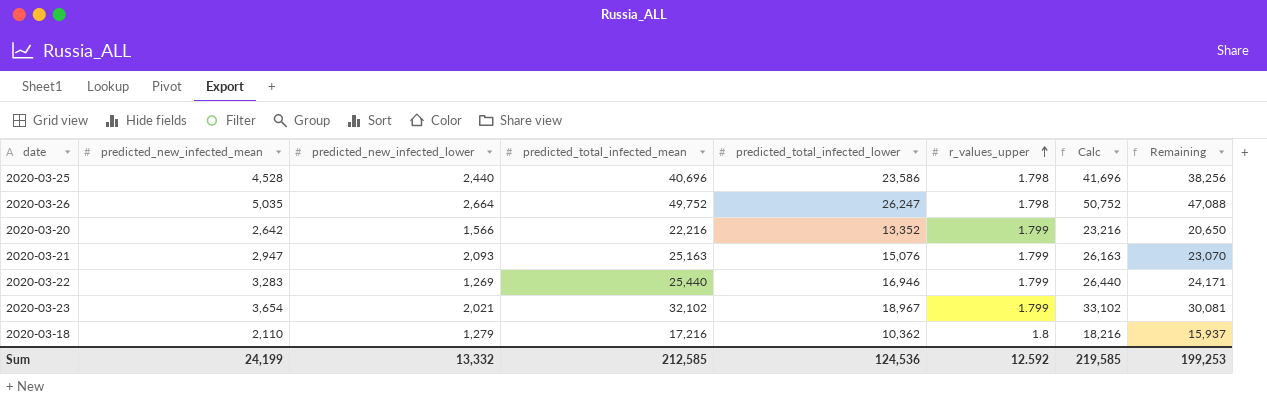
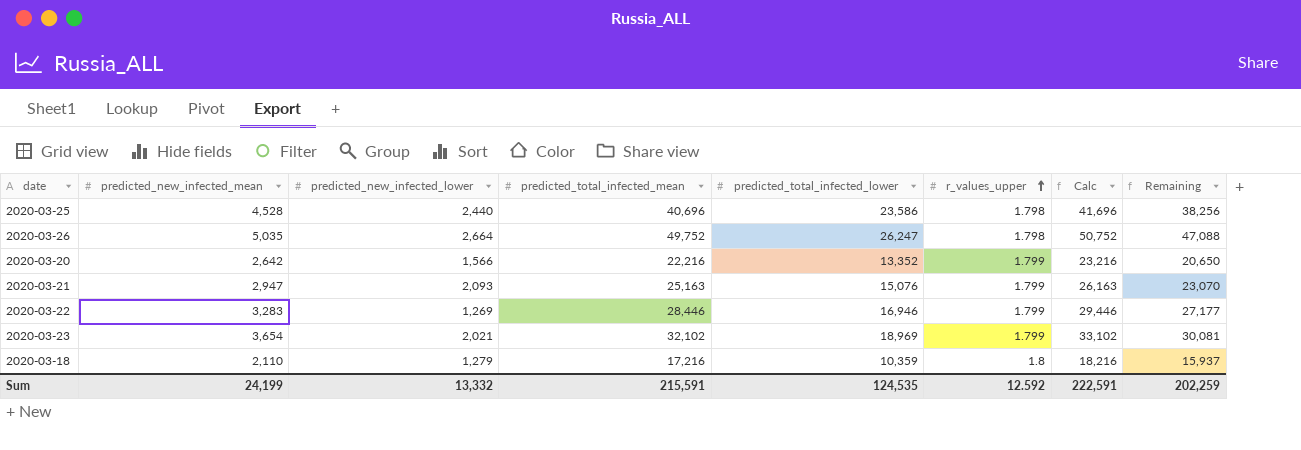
2020-03-22 | predicted_total_infected_mean: 25,440 -> 28,446
2020-03-22 | Calc: 26,440 -> 29,446
2020-03-22 | Remaining: 24,171 -> 27,177
2020-03-23 | predicted_total_infected_lower: 18,967 -> 18,969
2020-03-18 | predicted_total_infected_lower: 10,362 -> 10,359
Sum | predicted_total_infected_mean: 212,585 -> 215,591
Sum | predicted_total_infected_lower: 124,536 -> 124,535
Sum | Calc: 219,585 -> 222,591
Sum | Remaining: 199,253 -> 202,259

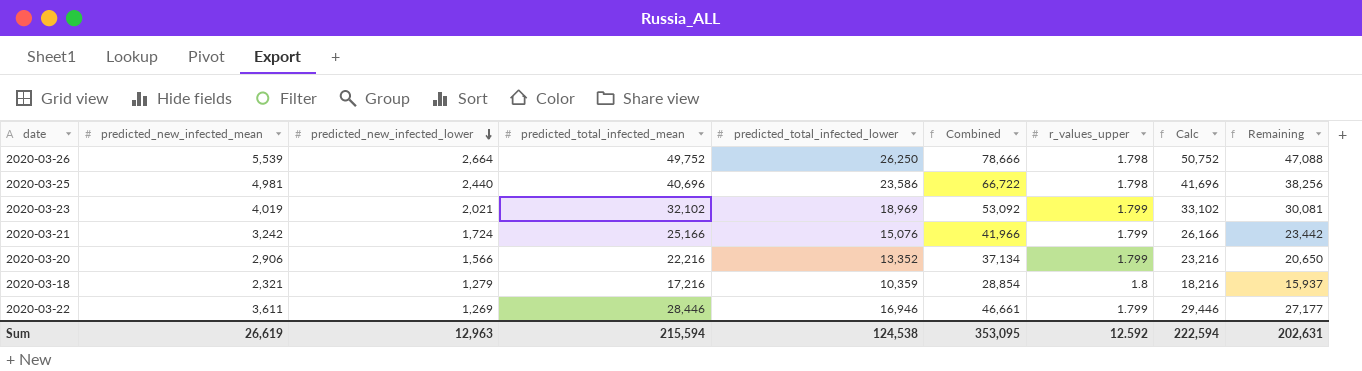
row order: r_values_upper ascending -> predicted_new_infected_lower descending
column Combined | formula: none -> [predicted_new_infected_lower] + [predicted_total_infected_mean] + [predicted_total_infected_lower]
2020-03-26 | predicted_new_infected_mean: 5,035 -> 5,539
2020-03-26 | predicted_total_infected_lower: 26,247 -> 26,250
2020-03-25 | predicted_new_infected_mean: 4,528 -> 4,981
2020-03-23 | predicted_new_infected_mean: 3,654 -> 4,019
2020-03-21 | predicted_new_infected_mean: 2,947 -> 3,242
2020-03-21 | predicted_new_infected_lower: 2,093 -> 1,724
2020-03-21 | predicted_total_infected_mean: 25,163 -> 25,166
2020-03-21 | Calc: 26,163 -> 26,166
2020-03-21 | Remaining: 23,070 -> 23,442
2020-03-20 | predicted_new_infected_mean: 2,642 -> 2,906
2020-03-18 | predicted_new_infected_mean: 2,110 -> 2,321
2020-03-22 | predicted_new_infected_mean: 3,283 -> 3,611
Sum | predicted_new_infected_mean: 24,199 -> 26,619
Sum | predicted_new_infected_lower: 13,332 -> 12,963
Sum | predicted_total_infected_mean: 215,591 -> 215,594
Sum | predicted_total_infected_lower: 124,535 -> 124,538
Sum | Calc: 222,591 -> 222,594
Sum | Remaining: 202,259 -> 202,631

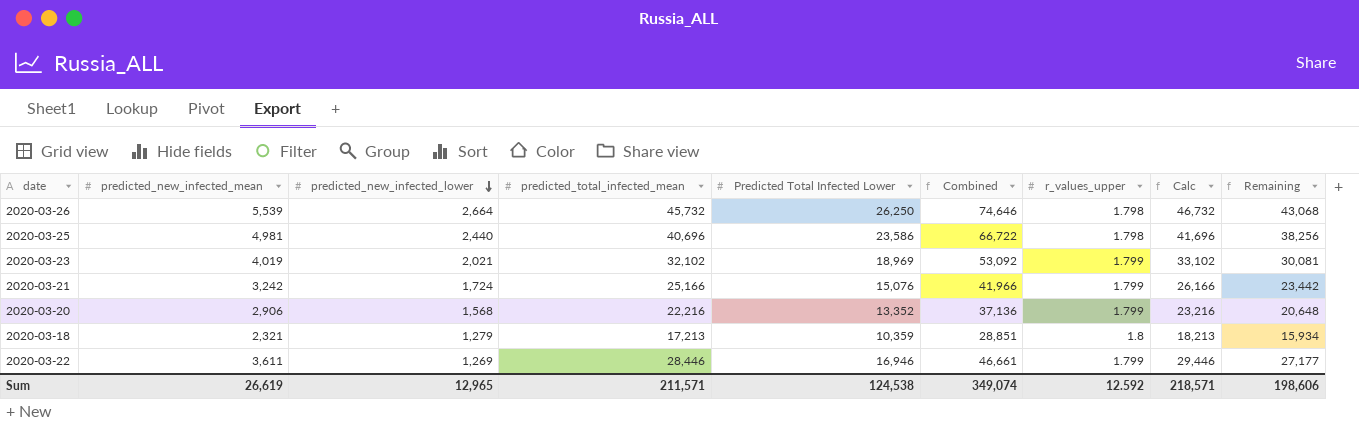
column name: predicted_total_infected_lower -> Predicted Total Infected Lower
2020-03-26 | predicted_total_infected_mean: 49,752 -> 45,732
2020-03-26 | Combined: 78,666 -> 74,646
2020-03-26 | Calc: 50,752 -> 46,732
2020-03-26 | Remaining: 47,088 -> 43,068
2020-03-20 | predicted_new_infected_lower: 1,566 -> 1,568
2020-03-20 | Combined: 37,134 -> 37,136
2020-03-20 | Remaining: 20,650 -> 20,648
2020-03-18 | predicted_total_infected_mean: 17,216 -> 17,213
2020-03-18 | Combined: 28,854 -> 28,851
2020-03-18 | Calc: 18,216 -> 18,213
2020-03-18 | Remaining: 15,937 -> 15,934
Sum | predicted_new_infected_lower: 12,963 -> 12,965
Sum | predicted_total_infected_mean: 215,594 -> 211,571
Sum | Combined: 353,095 -> 349,074
Sum | Calc: 222,594 -> 218,571
Sum | Remaining: 202,631 -> 198,606

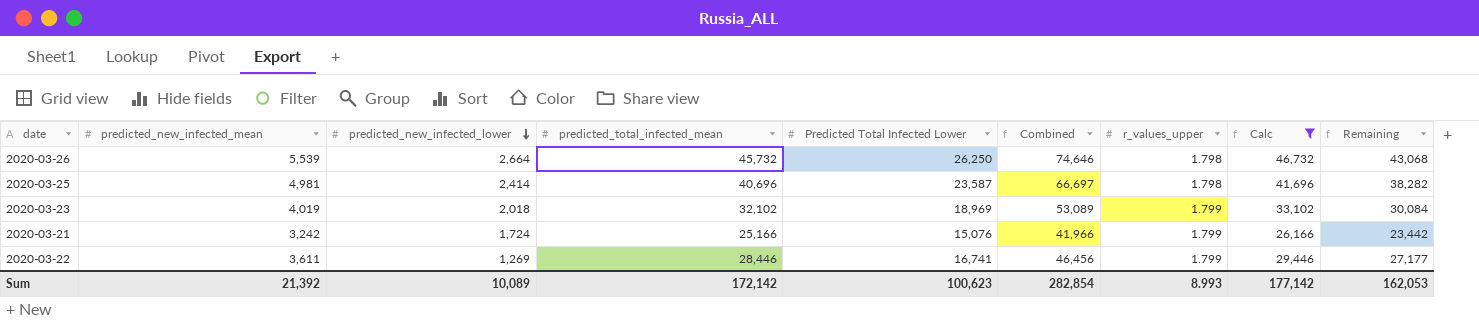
filter: none -> Calc >= 26,166
2020-03-25 | predicted_new_infected_lower: 2,440 -> 2,414
2020-03-25 | Predicted Total Infected Lower: 23,586 -> 23,587
2020-03-25 | Combined: 66,722 -> 66,697
2020-03-25 | Remaining: 38,256 -> 38,282
2020-03-23 | predicted_new_infected_lower: 2,021 -> 2,018
2020-03-23 | Combined: 53,092 -> 53,089
2020-03-23 | Remaining: 30,081 -> 30,084
2020-03-22 | Predicted Total Infected Lower: 16,946 -> 16,741
2020-03-22 | Combined: 46,661 -> 46,456
Sum | predicted_new_infected_mean: 26,619 -> 21,392
Sum | predicted_new_infected_lower: 12,965 -> 10,089
Sum | predicted_total_infected_mean: 211,571 -> 172,142
Sum | Predicted Total Infected Lower: 124,538 -> 100,623
Sum | Combined: 349,074 -> 282,854
Sum | r_values_upper: 12.592 -> 8.993
Sum | Calc: 218,571 -> 177,142
Sum | Remaining: 198,606 -> 162,053

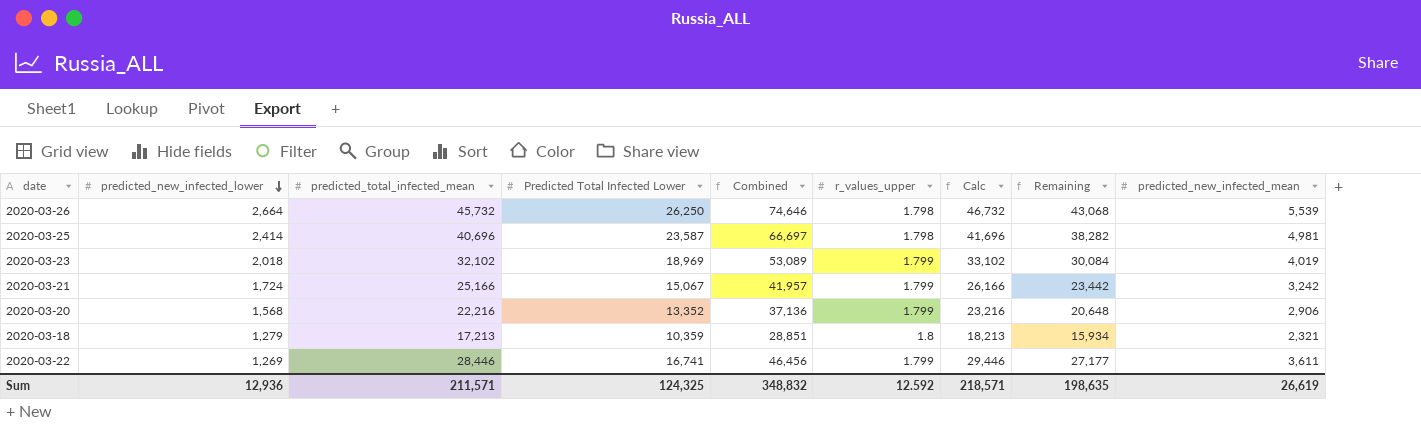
filter: Calc >= 26,166 -> none
column predicted_new_infected_mean | position: 2 -> 9
2020-03-21 | Predicted Total Infected Lower: 15,076 -> 15,067
2020-03-21 | Combined: 41,966 -> 41,957
Sum | predicted_new_infected_lower: 10,089 -> 12,936
Sum | predicted_total_infected_mean: 172,142 -> 211,571
Sum | Predicted Total Infected Lower: 100,623 -> 124,325
Sum | Combined: 282,854 -> 348,832
Sum | r_values_upper: 8.993 -> 12.592
Sum | Calc: 177,142 -> 218,571
Sum | Remaining: 162,053 -> 198,635
Sum | predicted_new_infected_mean: 21,392 -> 26,619

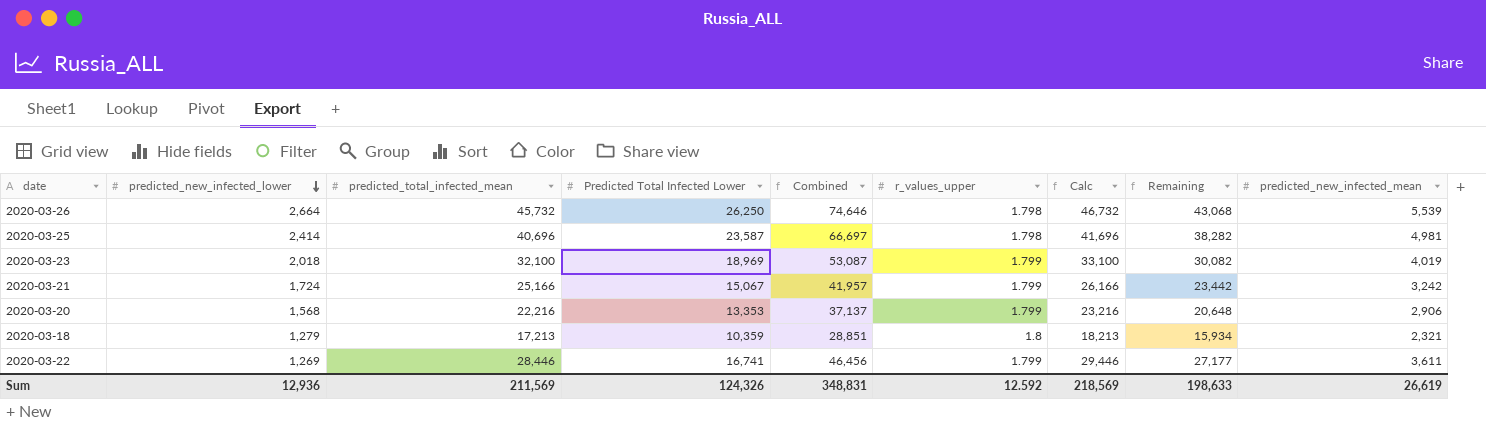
2020-03-23 | predicted_total_infected_mean: 32,102 -> 32,100
2020-03-23 | Combined: 53,089 -> 53,087
2020-03-23 | Calc: 33,102 -> 33,100
2020-03-23 | Remaining: 30,084 -> 30,082
2020-03-20 | Predicted Total Infected Lower: 13,352 -> 13,353
2020-03-20 | Combined: 37,136 -> 37,137
Sum | predicted_total_infected_mean: 211,571 -> 211,569
Sum | Predicted Total Infected Lower: 124,325 -> 124,326
Sum | Combined: 348,832 -> 348,831
Sum | Calc: 218,571 -> 218,569
Sum | Remaining: 198,635 -> 198,633

